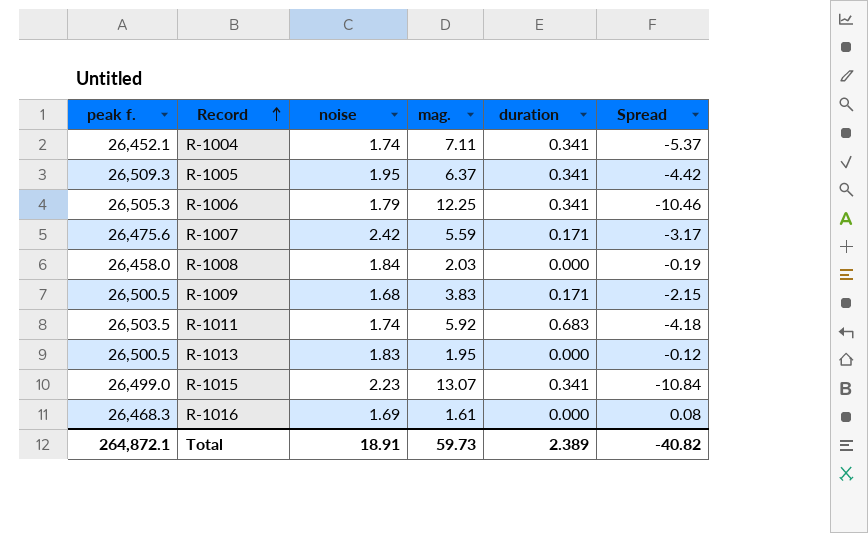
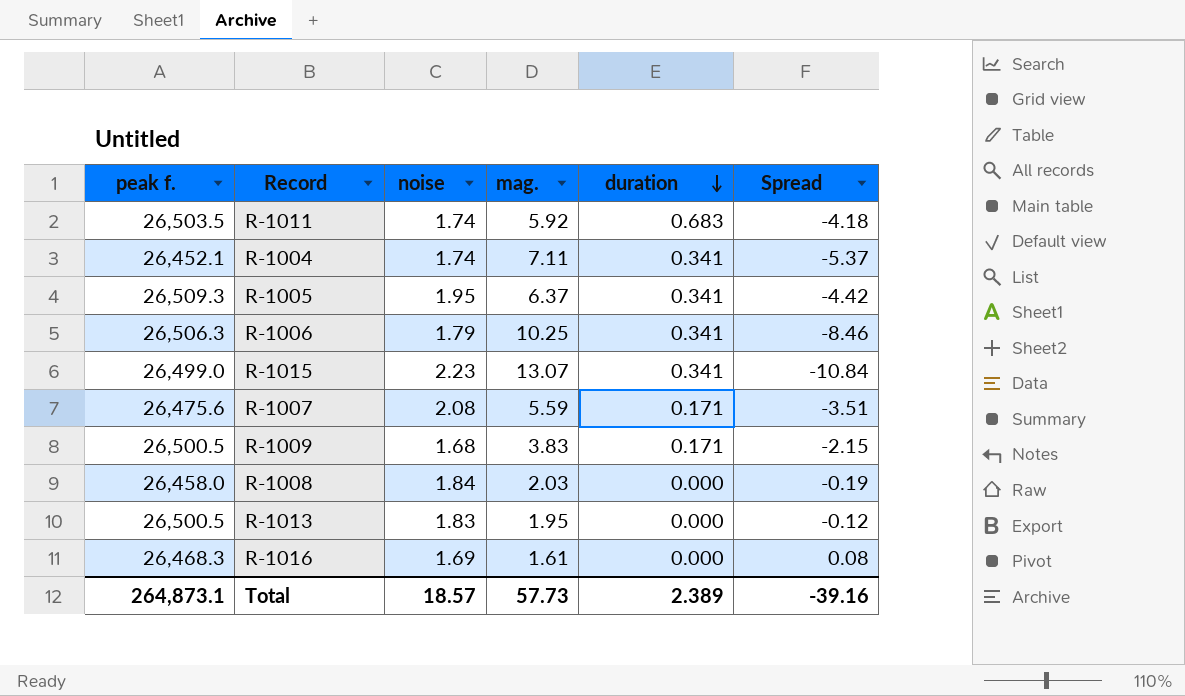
row order: Record ascending -> duration descending
R-1006 | peak f.: 26,505.3 -> 26,506.3
R-1006 | mag.: 12.25 -> 10.25
R-1006 | Spread: -10.46 -> -8.46
R-1007 | noise: 2.42 -> 2.08
R-1007 | Spread: -3.17 -> -3.51
Total | peak f.: 264,872.1 -> 264,873.1
Total | noise: 18.91 -> 18.57
Total | mag.: 59.73 -> 57.73
Total | Spread: -40.82 -> -39.16

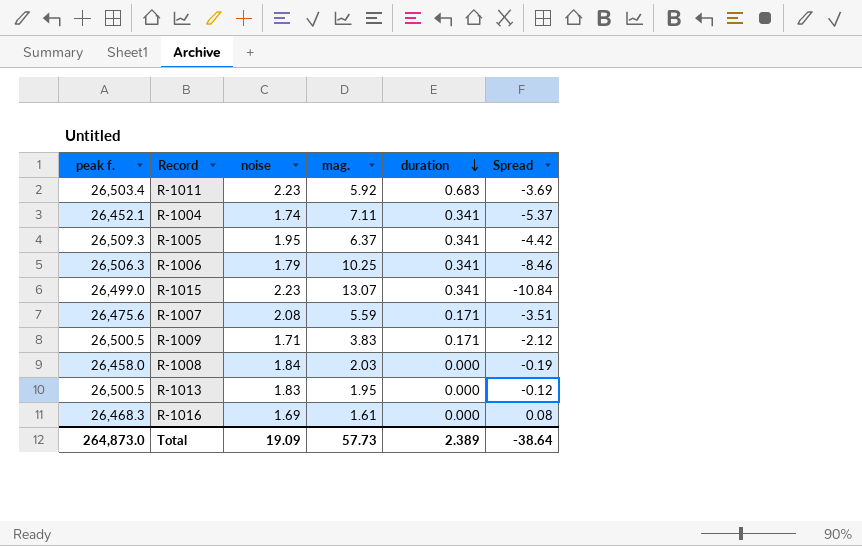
R-1011 | peak f.: 26,503.5 -> 26,503.4
R-1011 | noise: 1.74 -> 2.23
R-1011 | Spread: -4.18 -> -3.69
R-1009 | noise: 1.68 -> 1.71
R-1009 | Spread: -2.15 -> -2.12
Total | peak f.: 264,873.1 -> 264,873.0
Total | noise: 18.57 -> 19.09
Total | Spread: -39.16 -> -38.64

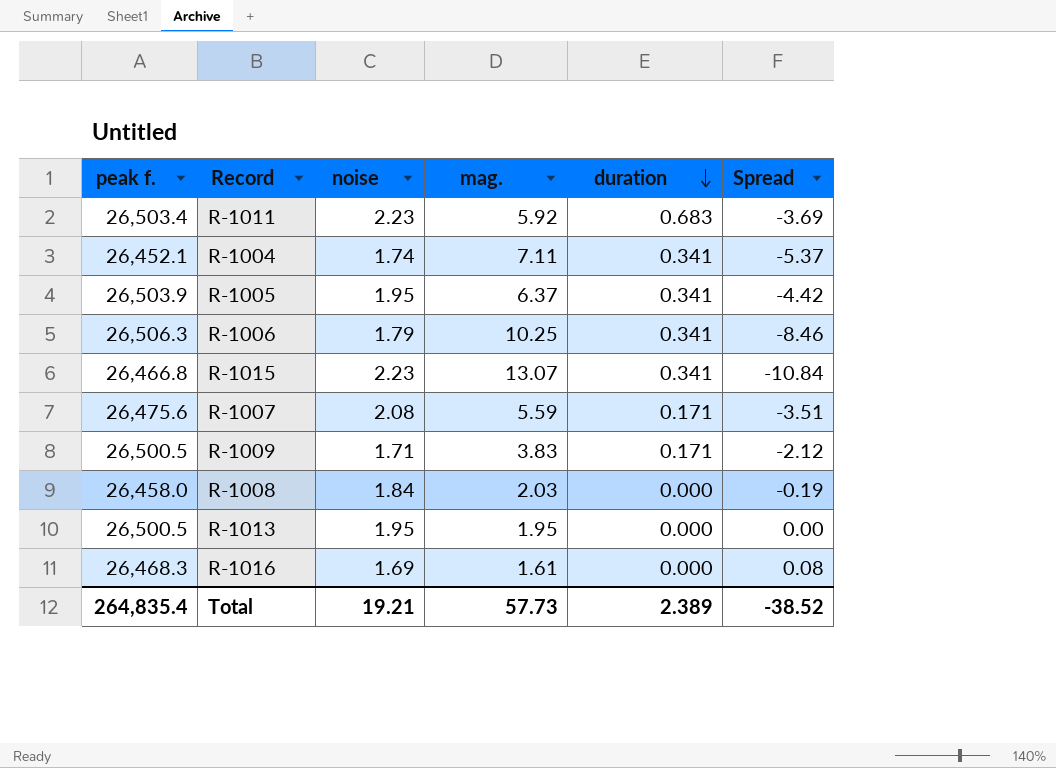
R-1005 | peak f.: 26,509.3 -> 26,503.9
R-1015 | peak f.: 26,499.0 -> 26,466.8
R-1013 | noise: 1.83 -> 1.95
R-1013 | Spread: -0.12 -> 0.00
Total | peak f.: 264,873.0 -> 264,835.4
Total | noise: 19.09 -> 19.21
Total | Spread: -38.64 -> -38.52

